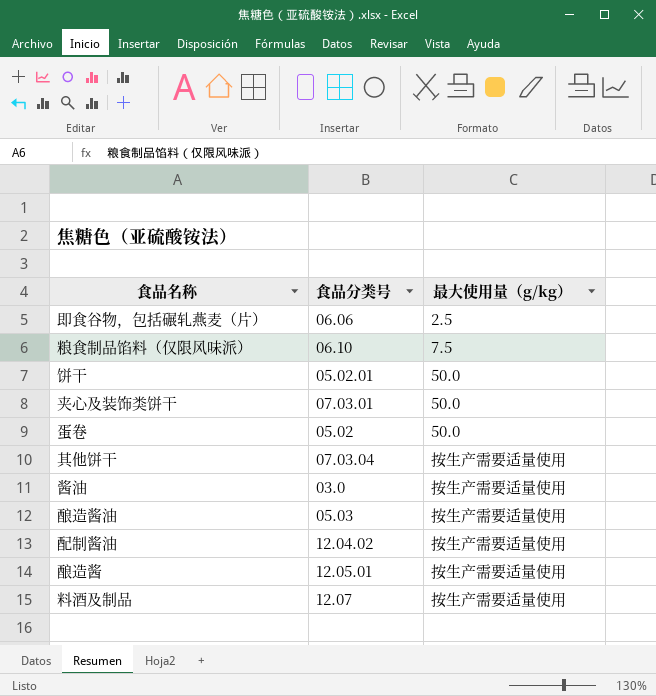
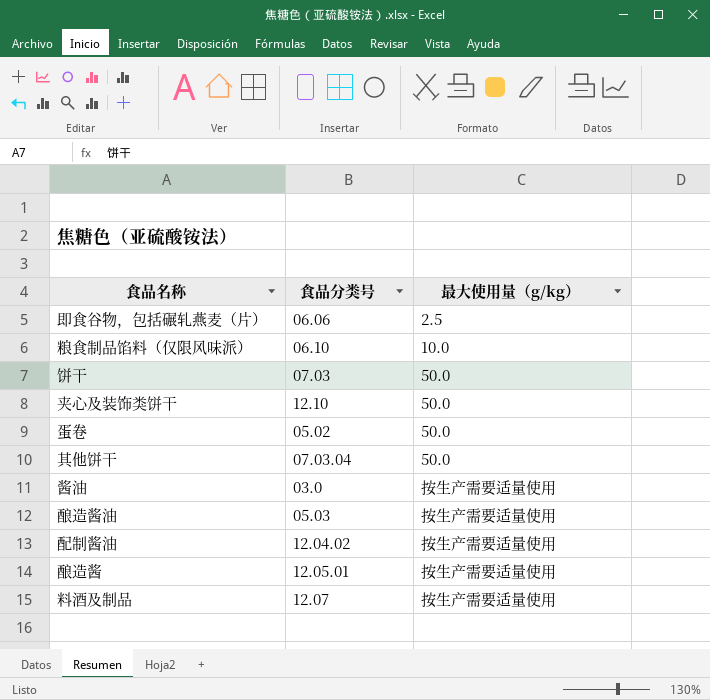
粮食制品馅料（仅限风味派） | 最大使用量（g/kg）: 7.5 -> 10.0
饼干 | 食品分类号: 05.02.01 -> 07.03
夹心及装饰类饼干 | 食品分类号: 07.03.01 -> 12.10
其他饼干 | 最大使用量（g/kg）: 按生产需要适量使用 -> 50.0

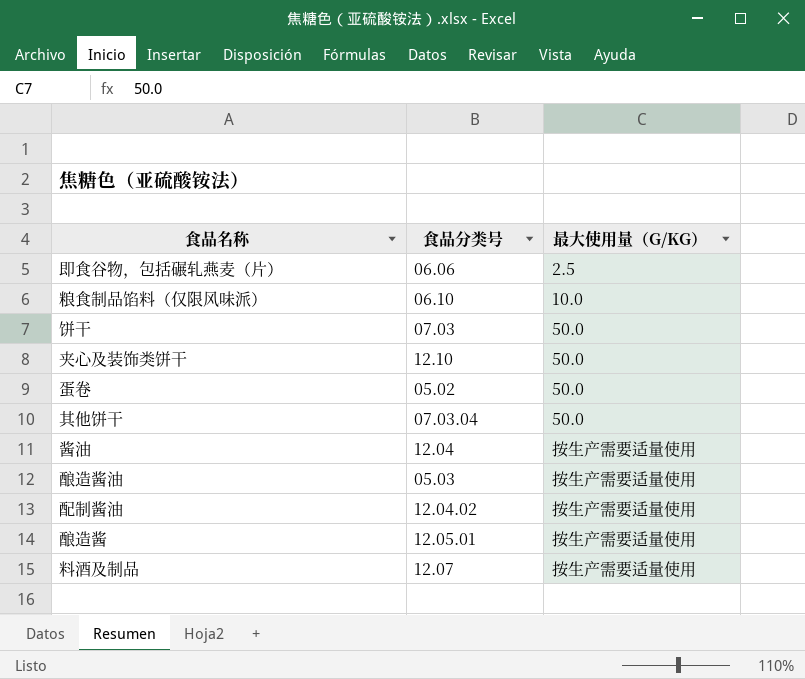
column name: 最大使用量（g/kg） -> 最大使用量（G/KG）
酱油 | 食品分类号: 03.0 -> 12.04

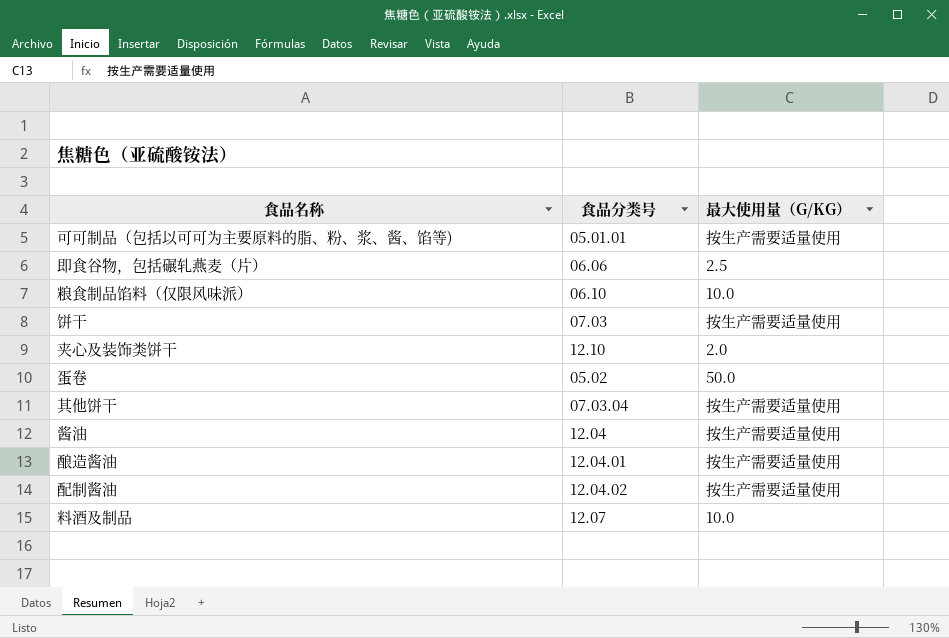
row 酿造酱: 12.05.01 | 按生产需要适量使用 -> none
row 可可制品（包括以可可为主要原料的脂、粉、浆、酱、馅等): none -> 05.01.01 | 按生产需要适量使用
饼干 | 最大使用量（G/KG）: 50.0 -> 按生产需要适量使用
夹心及装饰类饼干 | 最大使用量（G/KG）: 50.0 -> 2.0
其他饼干 | 最大使用量（G/KG）: 50.0 -> 按生产需要适量使用
酿造酱油 | 食品分类号: 05.03 -> 12.04.01
料酒及制品 | 最大使用量（G/KG）: 按生产需要适量使用 -> 10.0

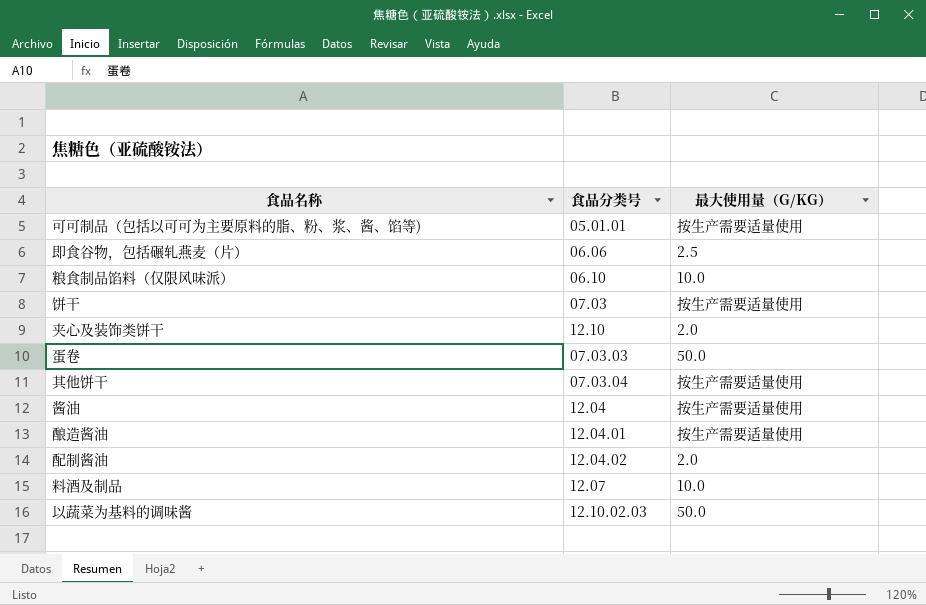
蛋卷 | 食品分类号: 05.02 -> 07.03.03
配制酱油 | 最大使用量（G/KG）: 按生产需要适量使用 -> 2.0
row 以蔬菜为基料的调味酱: none -> 12.10.02.03 | 50.0

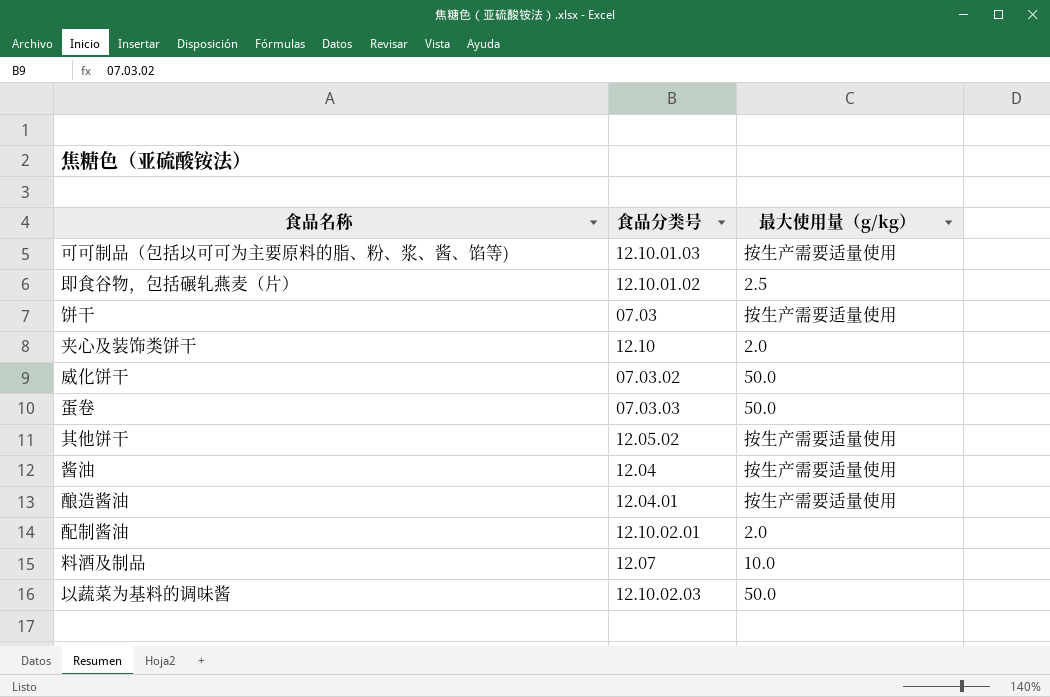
column name: 最大使用量（G/KG） -> 最大使用量（g/kg）
row 粮食制品馅料（仅限风味派）: 06.10 | 10.0 -> none
可可制品（包括以可可为主要原料的脂、粉、浆、酱、馅等) | 食品分类号: 05.01.01 -> 12.10.01.03
即食谷物，包括碾轧燕麦（片） | 食品分类号: 06.06 -> 12.10.01.02
row 威化饼干: none -> 07.03.02 | 50.0
其他饼干 | 食品分类号: 07.03.04 -> 12.05.02
配制酱油 | 食品分类号: 12.04.02 -> 12.10.02.01

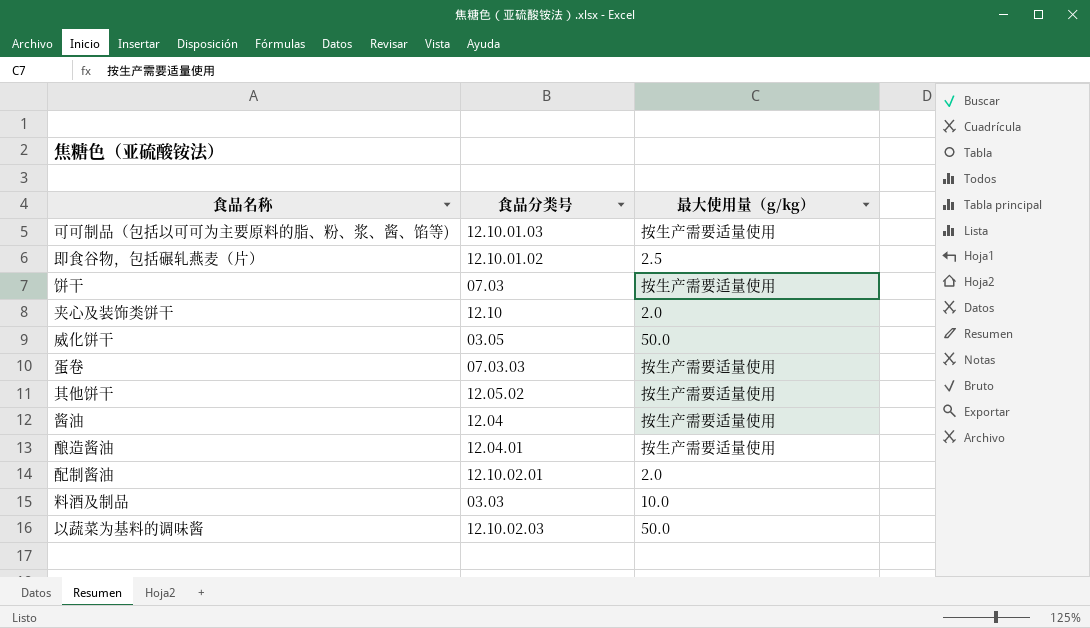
威化饼干 | 食品分类号: 07.03.02 -> 03.05
蛋卷 | 最大使用量（g/kg）: 50.0 -> 按生产需要适量使用
料酒及制品 | 食品分类号: 12.07 -> 03.03

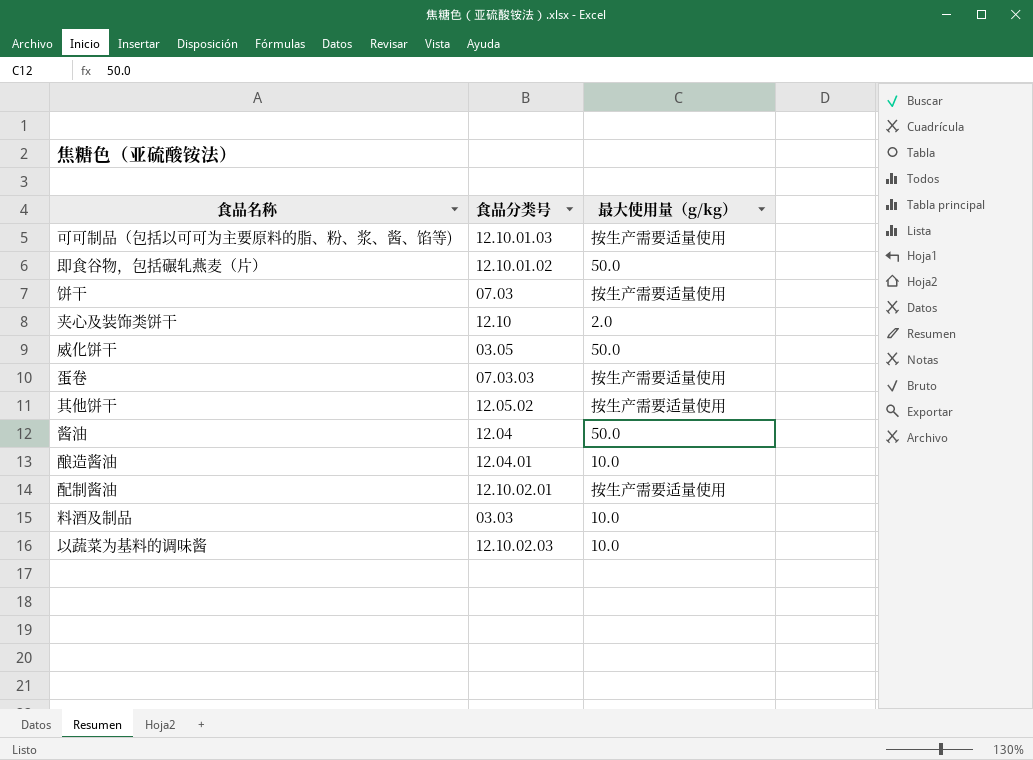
即食谷物，包括碾轧燕麦（片） | 最大使用量（g/kg）: 2.5 -> 50.0
酱油 | 最大使用量（g/kg）: 按生产需要适量使用 -> 50.0
酿造酱油 | 最大使用量（g/kg）: 按生产需要适量使用 -> 10.0
配制酱油 | 最大使用量（g/kg）: 2.0 -> 按生产需要适量使用
以蔬菜为基料的调味酱 | 最大使用量（g/kg）: 50.0 -> 10.0

